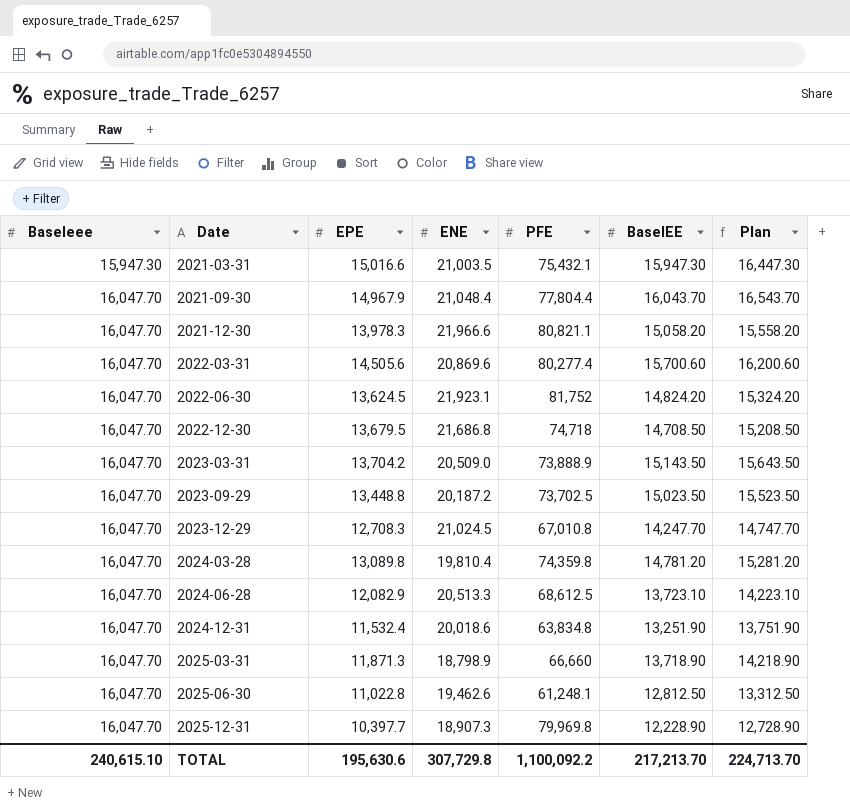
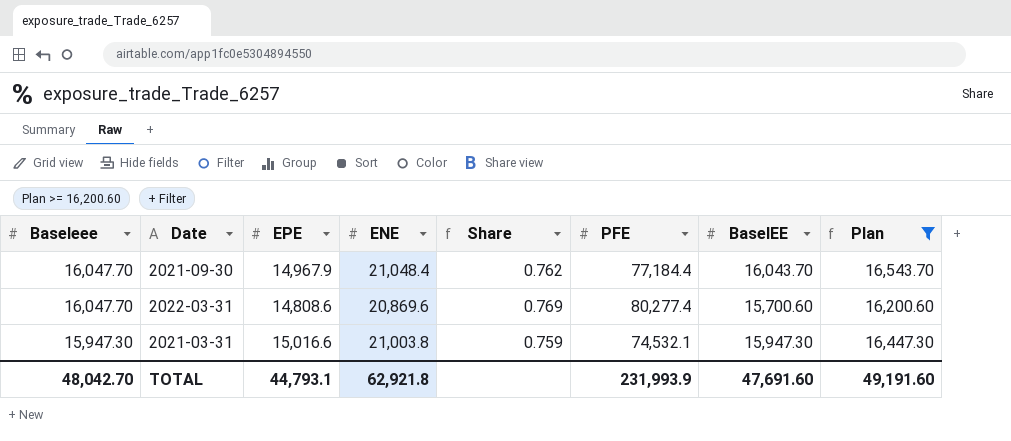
filter: none -> Plan >= 16,200.60
row order: Baseleee ascending -> Baseleee descending
column Share | formula: none -> [Baseleee] / [ENE]
2021-09-30 | PFE: 77,804.4 -> 77,184.4
2022-03-31 | EPE: 14,505.6 -> 14,808.6
2021-03-31 | ENE: 21,003.5 -> 21,003.8
2021-03-31 | PFE: 75,432.1 -> 74,532.1
TOTAL | Baseleee: 240,615.10 -> 48,042.70
TOTAL | EPE: 195,630.6 -> 44,793.1
TOTAL | ENE: 307,729.8 -> 62,921.8
TOTAL | PFE: 1,100,092.2 -> 231,993.9
TOTAL | BaselEE: 217,213.70 -> 47,691.60
TOTAL | Plan: 224,713.70 -> 49,191.60

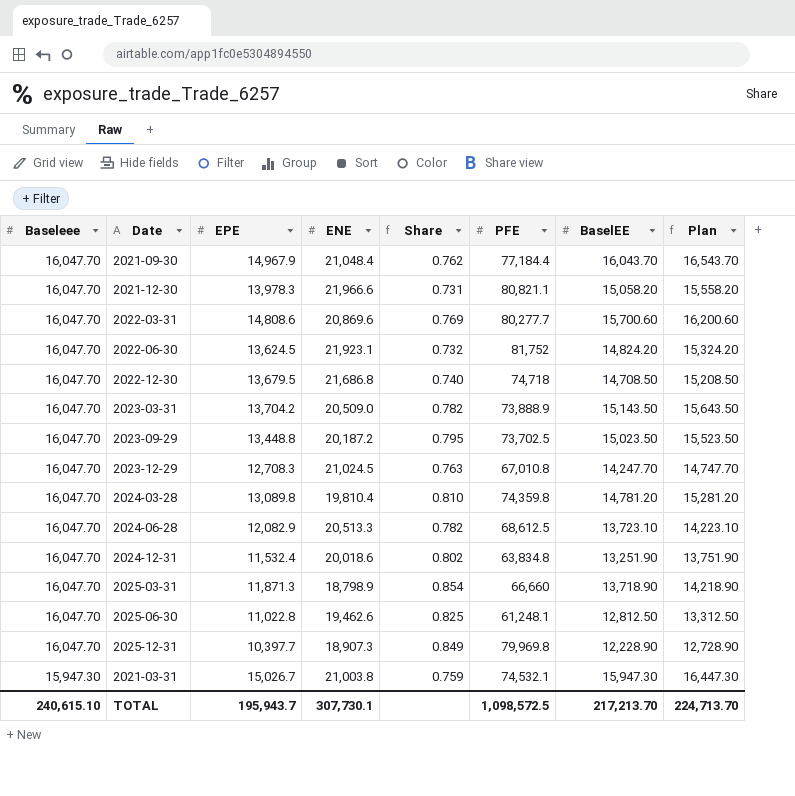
filter: Plan >= 16,200.60 -> none
2022-03-31 | PFE: 80,277.4 -> 80,277.7
2021-03-31 | EPE: 15,016.6 -> 15,026.7
TOTAL | Baseleee: 48,042.70 -> 240,615.10
TOTAL | EPE: 44,793.1 -> 195,943.7
TOTAL | ENE: 62,921.8 -> 307,730.1
TOTAL | PFE: 231,993.9 -> 1,098,572.5
TOTAL | BaselEE: 47,691.60 -> 217,213.70
TOTAL | Plan: 49,191.60 -> 224,713.70

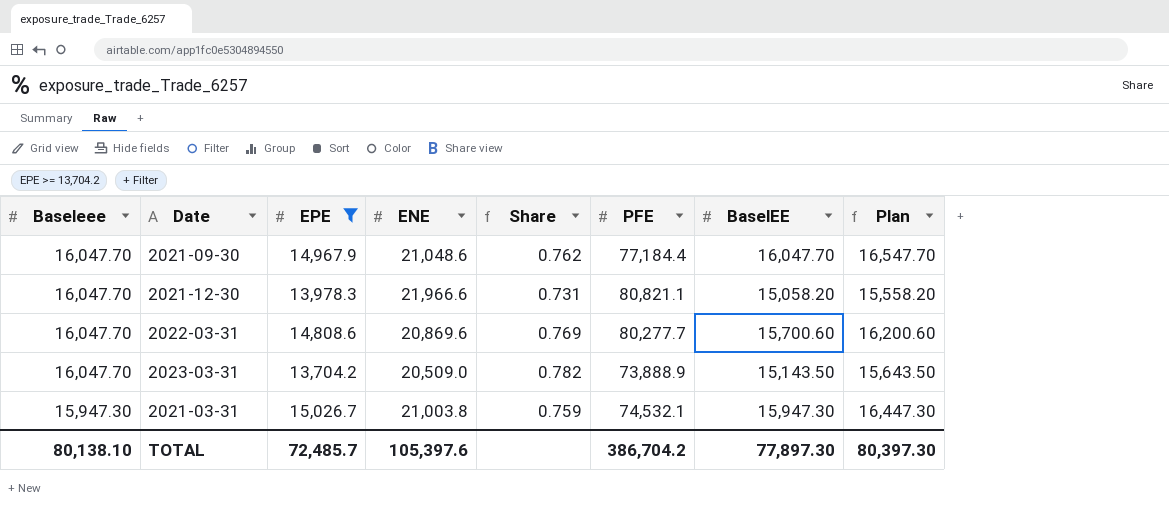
filter: none -> EPE >= 13,704.2
2021-09-30 | ENE: 21,048.4 -> 21,048.6
2021-09-30 | BaselEE: 16,043.70 -> 16,047.70
2021-09-30 | Plan: 16,543.70 -> 16,547.70
TOTAL | Baseleee: 240,615.10 -> 80,138.10
TOTAL | EPE: 195,943.7 -> 72,485.7
TOTAL | ENE: 307,730.1 -> 105,397.6
TOTAL | PFE: 1,098,572.5 -> 386,704.2
TOTAL | BaselEE: 217,213.70 -> 77,897.30
TOTAL | Plan: 224,713.70 -> 80,397.30

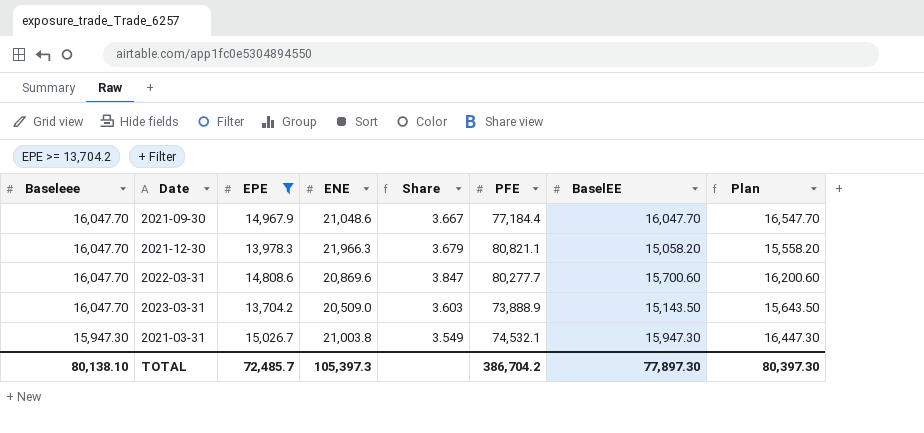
column Share | formula: [Baseleee] / [ENE] -> [PFE] / [ENE]
2021-12-30 | ENE: 21,966.6 -> 21,966.3
TOTAL | ENE: 105,397.6 -> 105,397.3

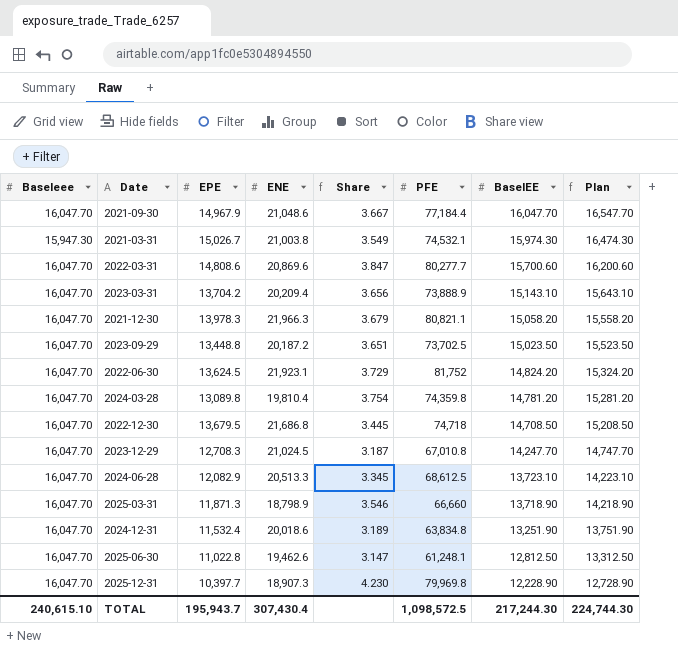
filter: EPE >= 13,704.2 -> none
row order: Baseleee descending -> BaselEE descending
2021-03-31 | BaselEE: 15,947.30 -> 15,974.30
2021-03-31 | Plan: 16,447.30 -> 16,474.30
2023-03-31 | ENE: 20,509.0 -> 20,209.4
2023-03-31 | Share: 3.603 -> 3.656
2023-03-31 | BaselEE: 15,143.50 -> 15,143.10
2023-03-31 | Plan: 15,643.50 -> 15,643.10
TOTAL | Baseleee: 80,138.10 -> 240,615.10
TOTAL | EPE: 72,485.7 -> 195,943.7
TOTAL | ENE: 105,397.3 -> 307,430.4
TOTAL | PFE: 386,704.2 -> 1,098,572.5
TOTAL | BaselEE: 77,897.30 -> 217,244.30
TOTAL | Plan: 80,397.30 -> 224,744.30

